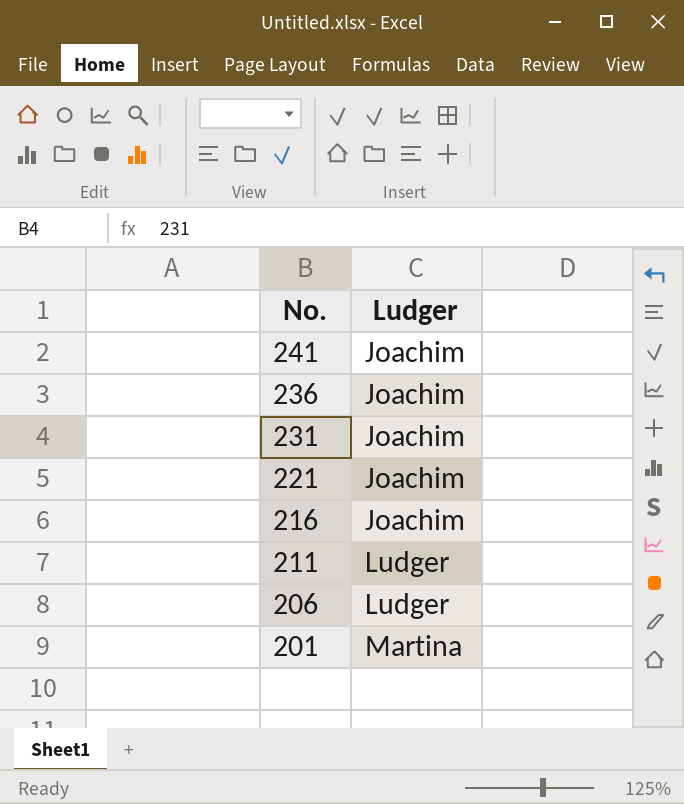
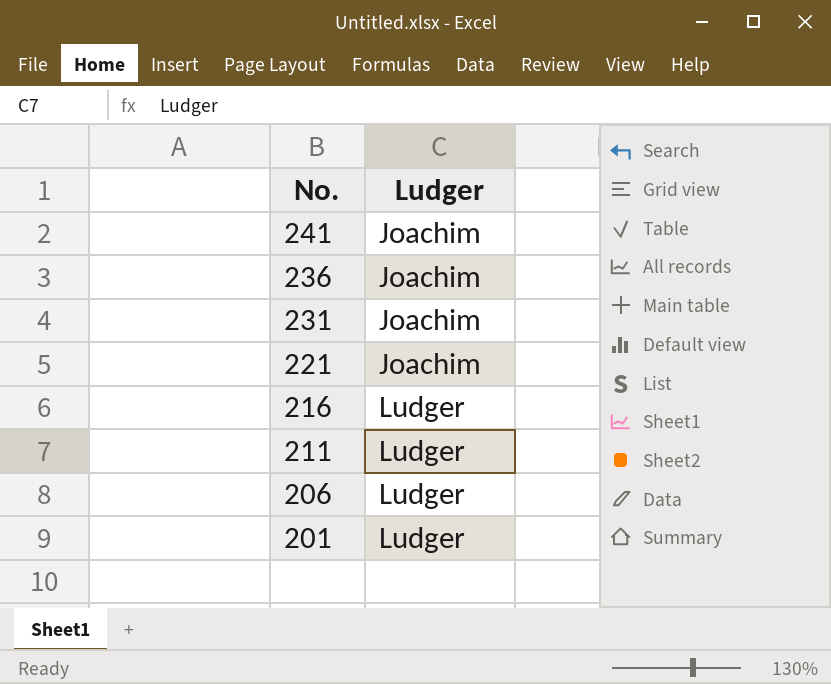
216 | Ludger: Joachim -> Ludger
201 | Ludger: Martina -> Ludger

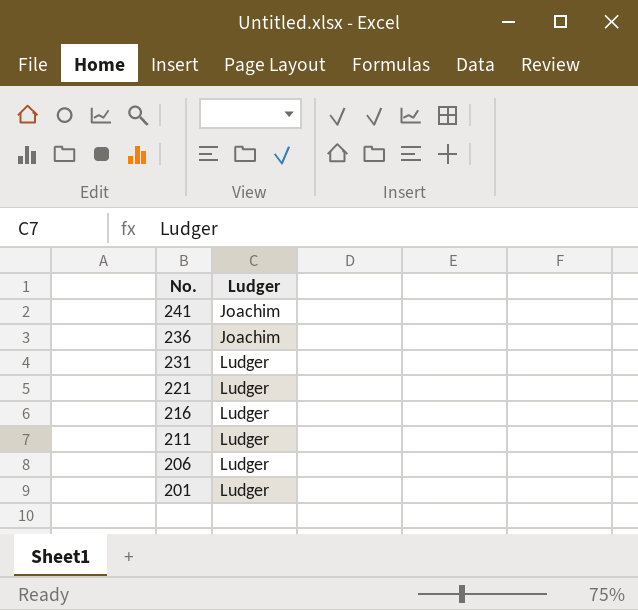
231 | Ludger: Joachim -> Ludger
221 | Ludger: Joachim -> Ludger

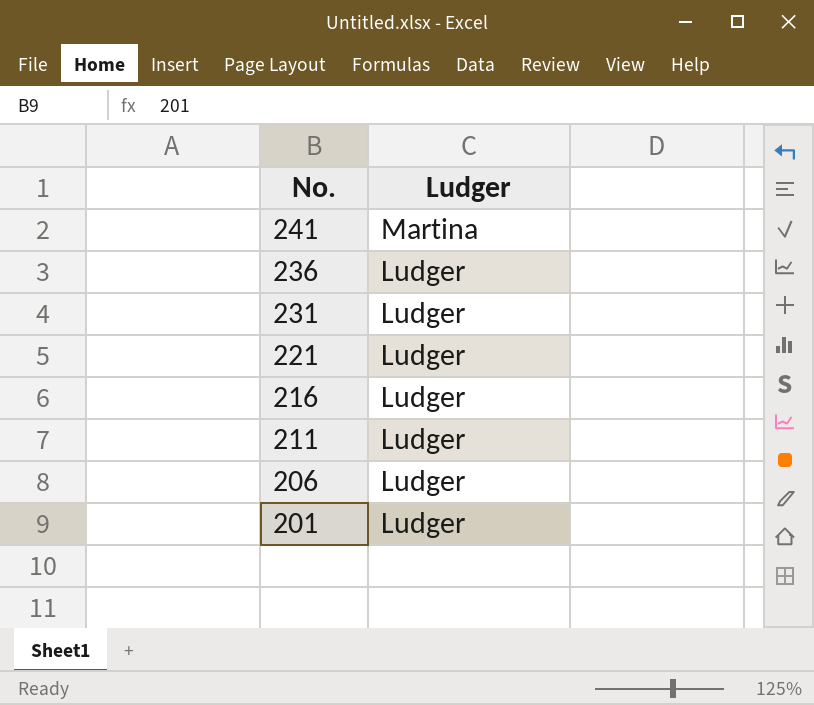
241 | Ludger: Joachim -> Martina
236 | Ludger: Joachim -> Ludger

